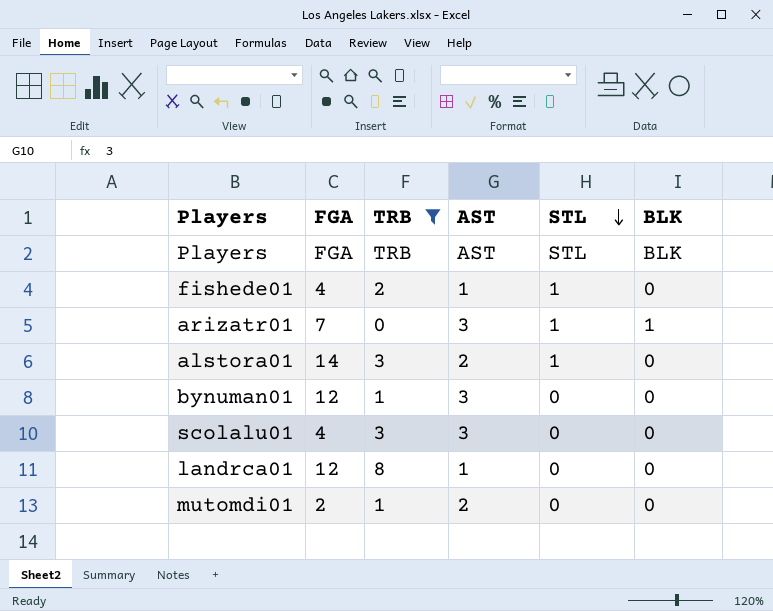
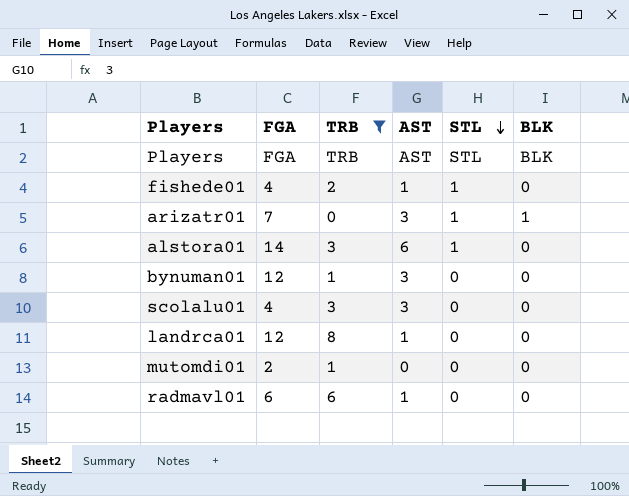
alstora01 | AST: 2 -> 6
mutomdi01 | AST: 2 -> 0
row radmavl01: none -> 6 | 6 | 1 | 0 | 0

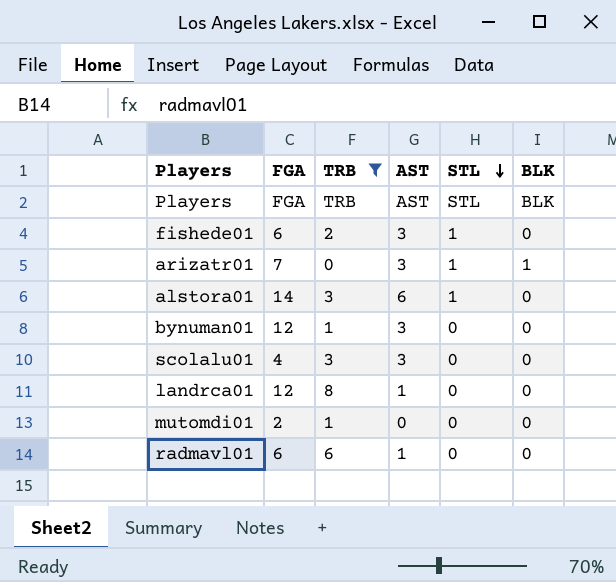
fishede01 | FGA: 4 -> 6
fishede01 | AST: 1 -> 3

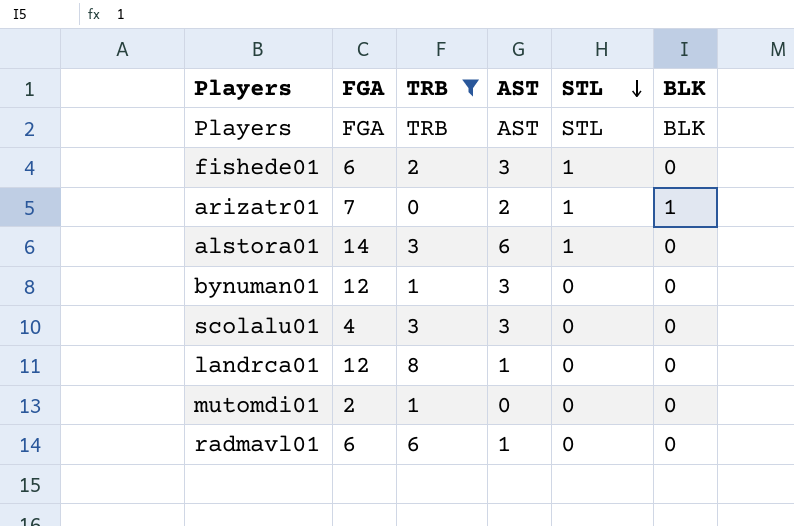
arizatr01 | AST: 3 -> 2

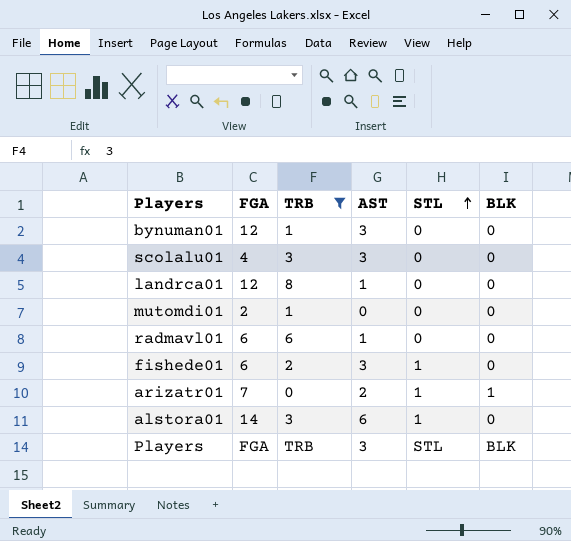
row order: STL descending -> STL ascending
Players | AST: AST -> 3

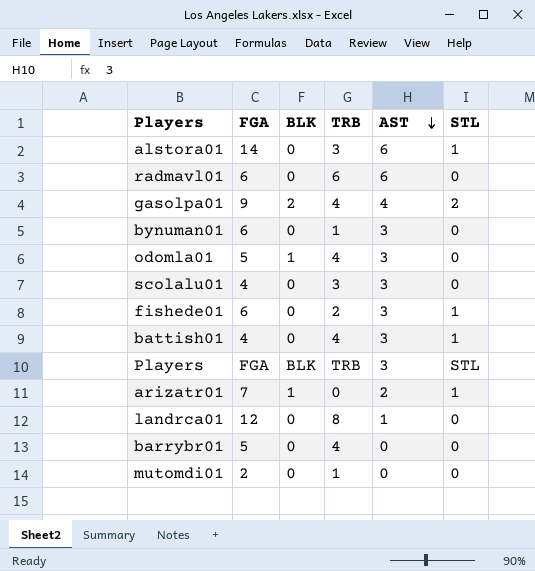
filter: TRB != 4 -> none
row order: STL ascending -> AST descending
column BLK | position: 6 -> 3
radmavl01 | AST: 1 -> 6
bynuman01 | FGA: 12 -> 6

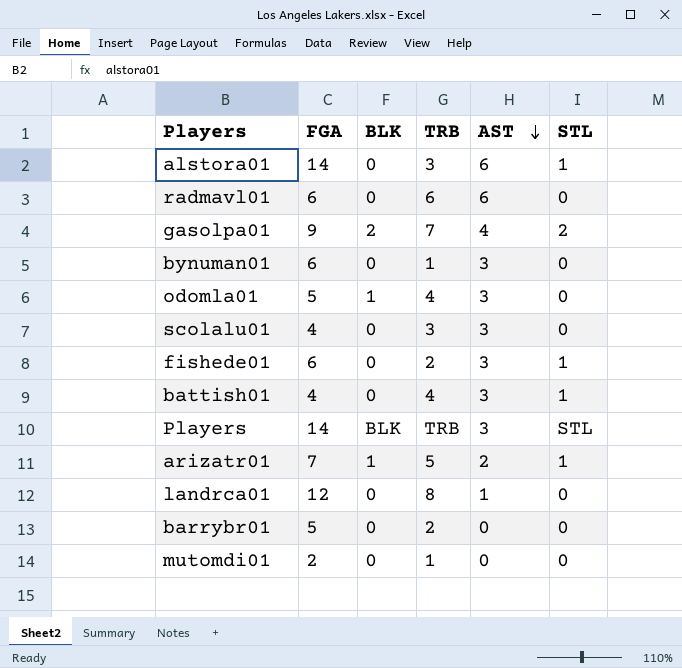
gasolpa01 | TRB: 4 -> 7
Players | FGA: FGA -> 14
arizatr01 | TRB: 0 -> 5
barrybr01 | TRB: 4 -> 2

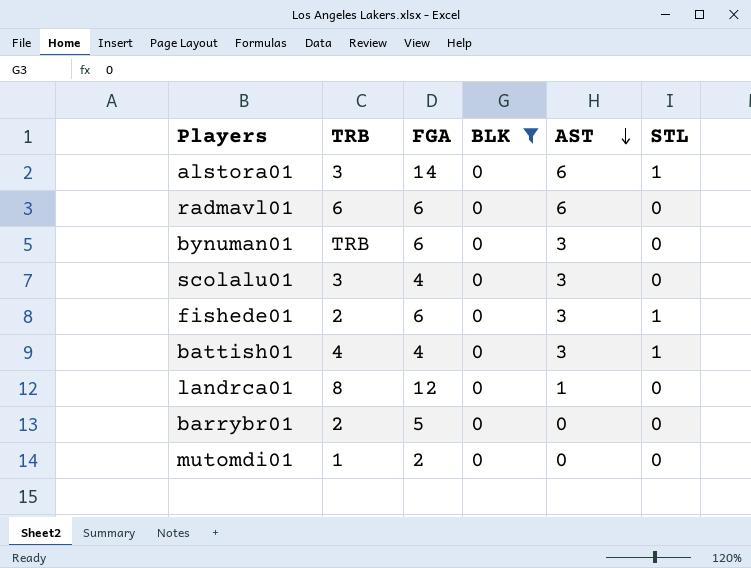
filter: none -> BLK = 0
column TRB | position: 4 -> 2
bynuman01 | TRB: 1 -> TRB

